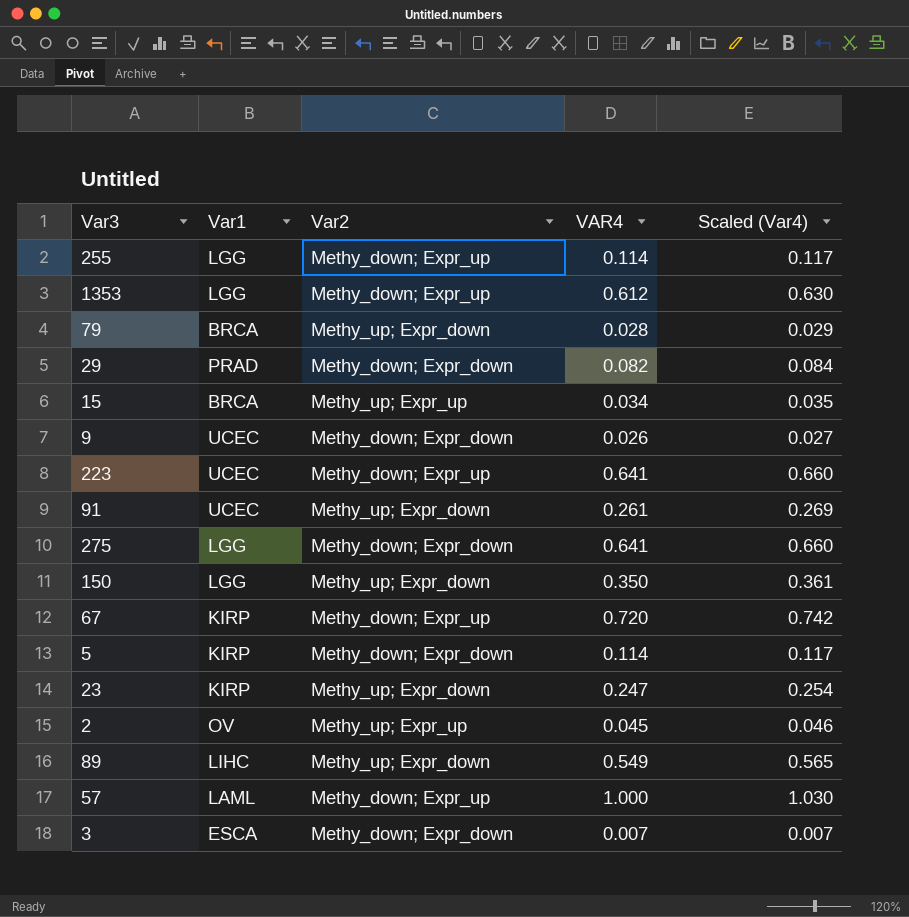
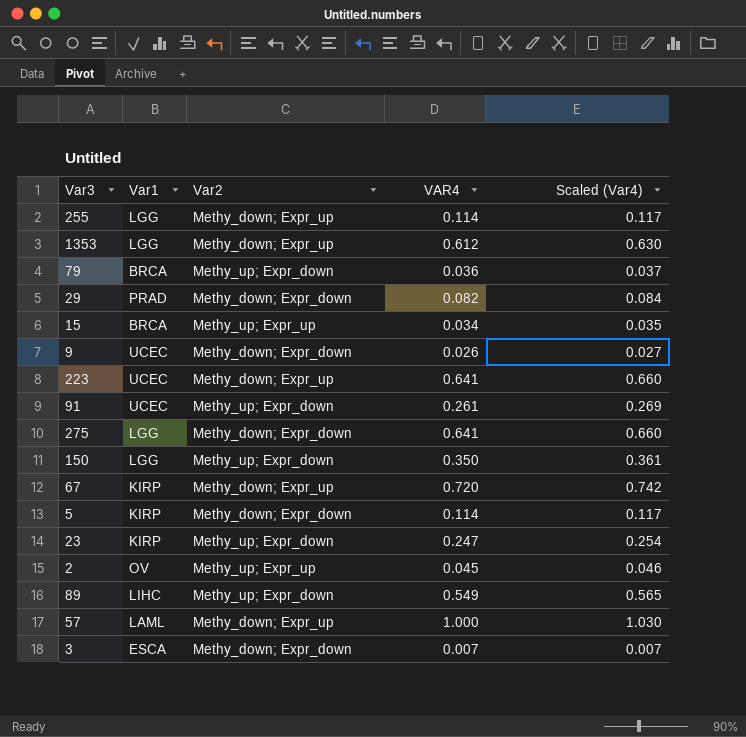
79 | VAR4: 0.028 -> 0.036
79 | Scaled (Var4): 0.029 -> 0.037

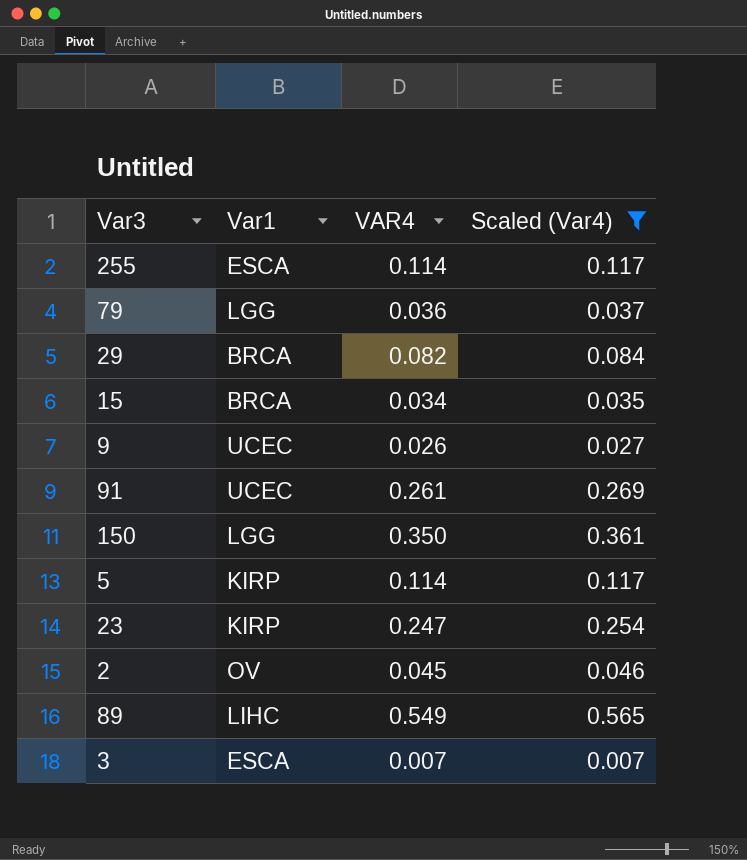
filter: none -> Scaled (Var4) <= 0.565
column Var2 | position: 3 -> none
255 | Var1: LGG -> ESCA
79 | Var1: BRCA -> LGG
29 | Var1: PRAD -> BRCA

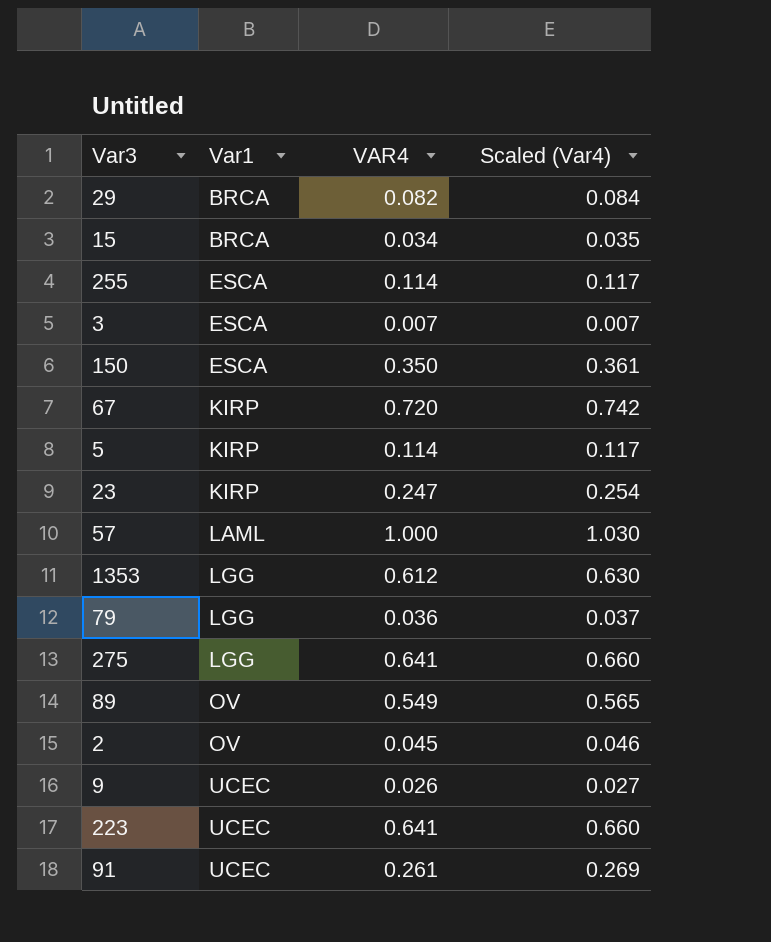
filter: Scaled (Var4) <= 0.565 -> none
row order: none -> Var1 ascending
150 | Var1: LGG -> ESCA
89 | Var1: LIHC -> OV

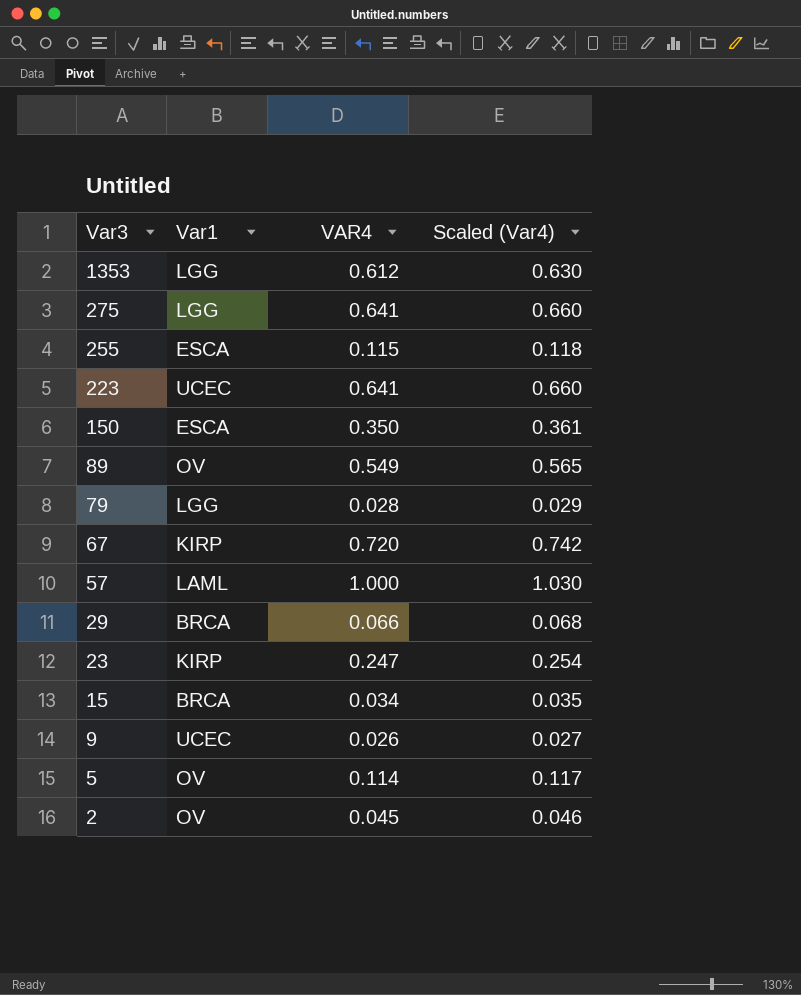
row order: Var1 ascending -> Var3 descending
row 3: ESCA | 0.007 | 0.007 -> none
row 91: UCEC | 0.261 | 0.269 -> none
255 | VAR4: 0.114 -> 0.115
255 | Scaled (Var4): 0.117 -> 0.118
79 | VAR4: 0.036 -> 0.028
79 | Scaled (Var4): 0.037 -> 0.029
29 | VAR4: 0.082 -> 0.066
29 | Scaled (Var4): 0.084 -> 0.068
5 | Var1: KIRP -> OV

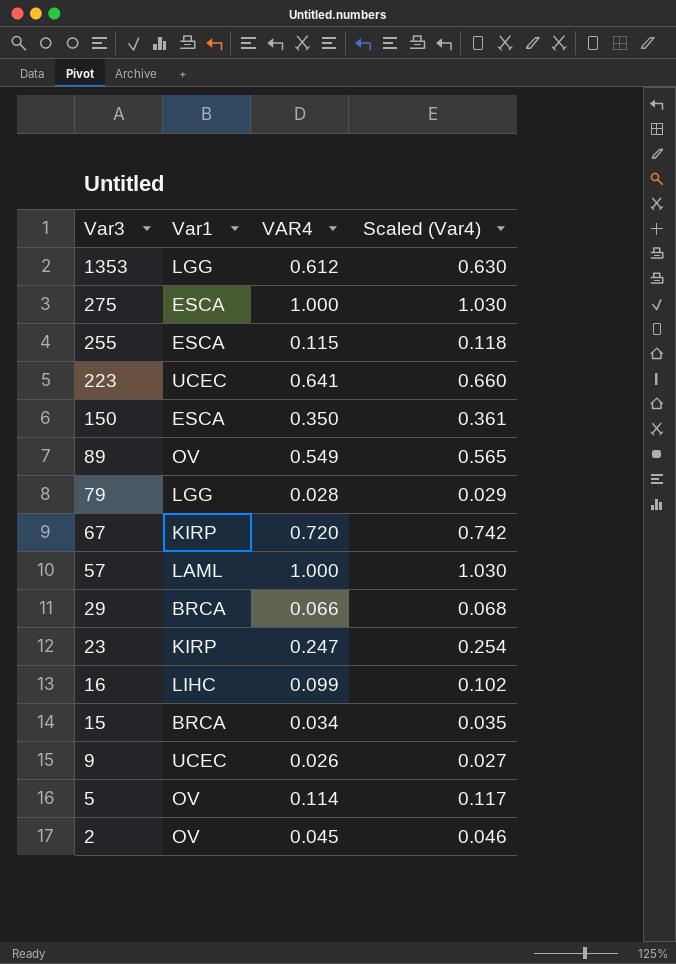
275 | Var1: LGG -> ESCA
275 | VAR4: 0.641 -> 1.000
275 | Scaled (Var4): 0.660 -> 1.030
row 16: none -> LIHC | 0.099 | 0.102

